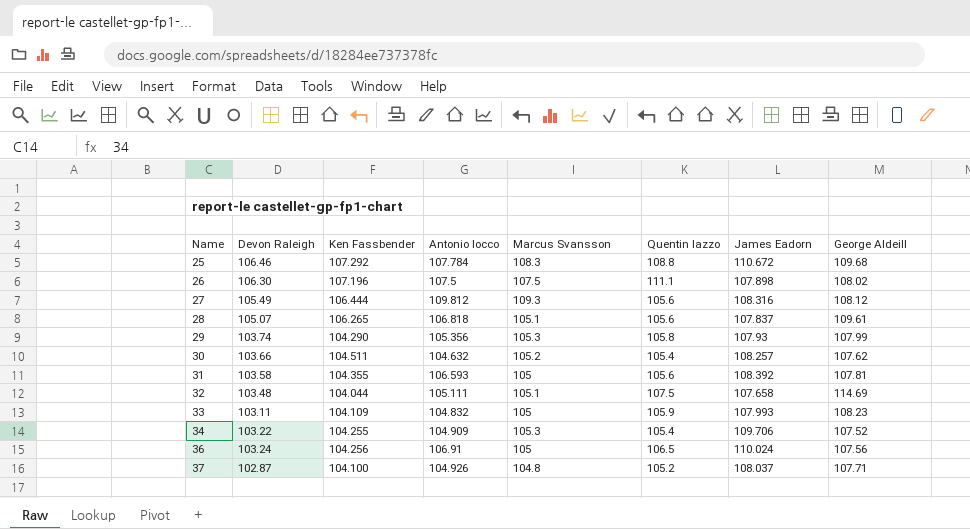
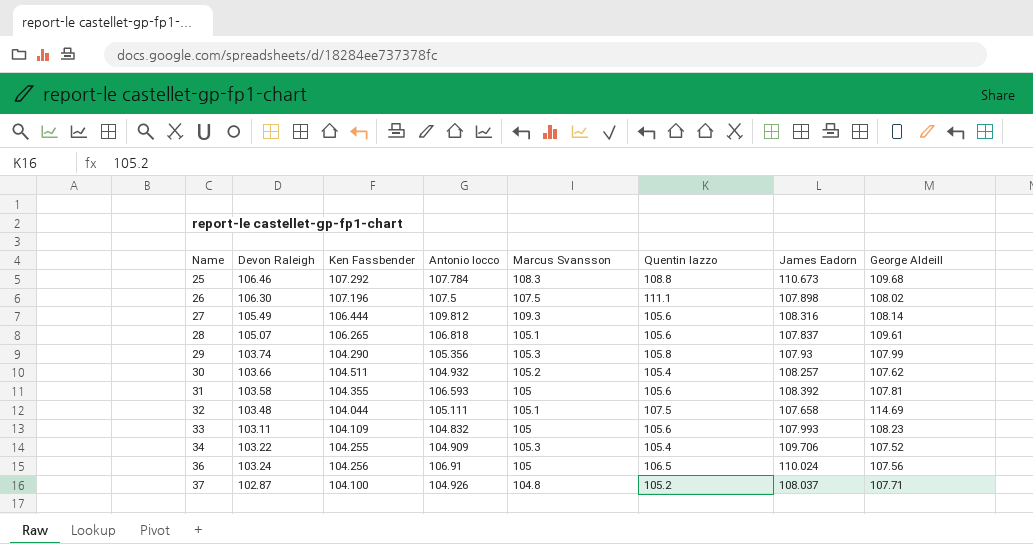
25 | James Eadorn: 110.672 -> 110.673
27 | George Aldeill: 108.12 -> 108.14
30 | Antonio Iocco: 104.632 -> 104.932
33 | Quentin Iazzo: 105.9 -> 105.6

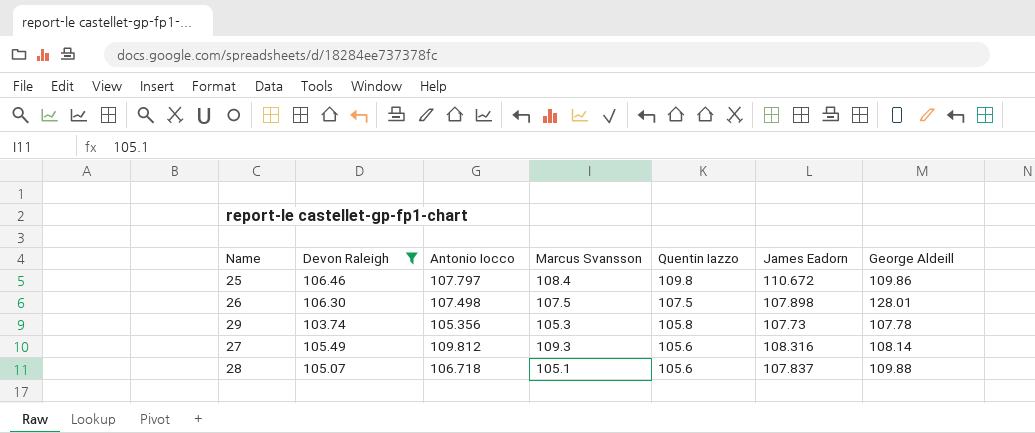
filter: none -> Devon Raleigh >= 103.74
row order: Name ascending -> Quentin Iazzo descending
column Ken Fassbender | position: 3 -> none
25 | Antonio Iocco: 107.784 -> 107.797
25 | Marcus Svansson: 108.3 -> 108.4
25 | Quentin Iazzo: 108.8 -> 109.8
25 | James Eadorn: 110.673 -> 110.672
25 | George Aldeill: 109.68 -> 109.86
26 | Antonio Iocco: 107.5 -> 107.498
26 | Quentin Iazzo: 111.1 -> 107.5
26 | George Aldeill: 108.02 -> 128.01
29 | James Eadorn: 107.93 -> 107.73
29 | George Aldeill: 107.99 -> 107.78
28 | Antonio Iocco: 106.818 -> 106.718
28 | George Aldeill: 109.61 -> 109.88

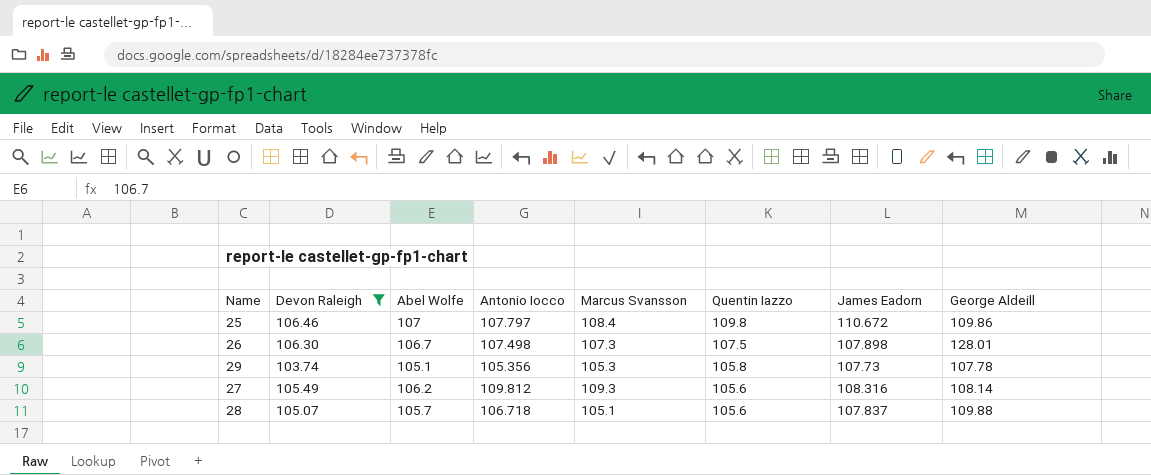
column Abel Wolfe | position: none -> 3
26 | Marcus Svansson: 107.5 -> 107.3

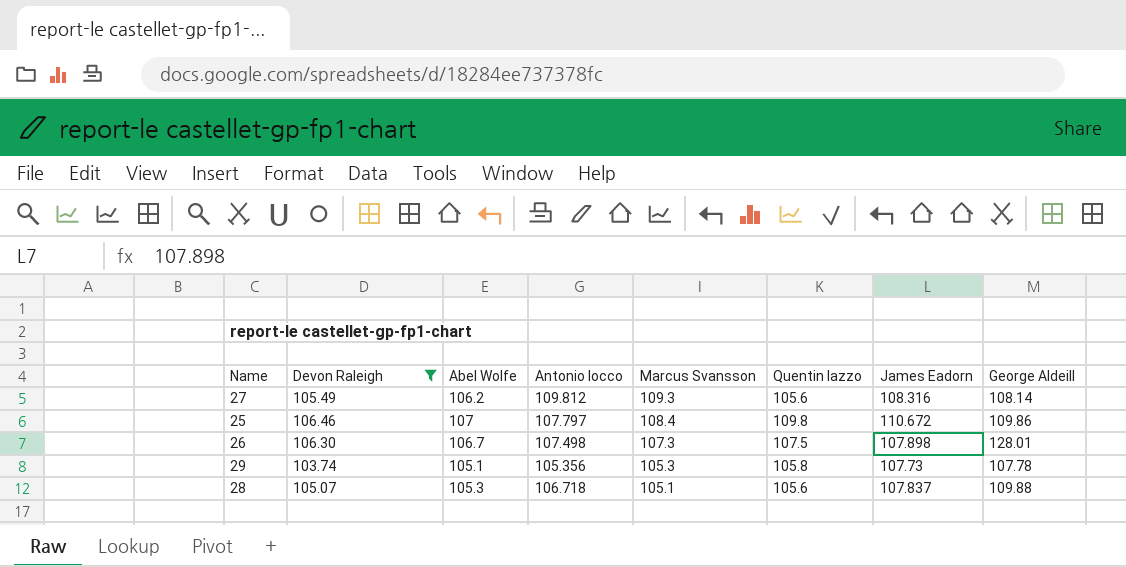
row order: Quentin Iazzo descending -> Marcus Svansson descending
28 | Abel Wolfe: 105.7 -> 105.3

